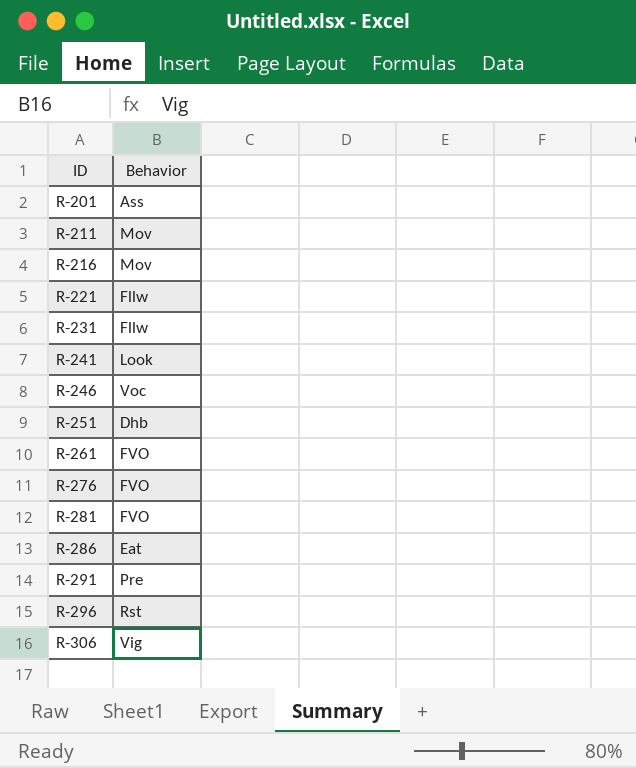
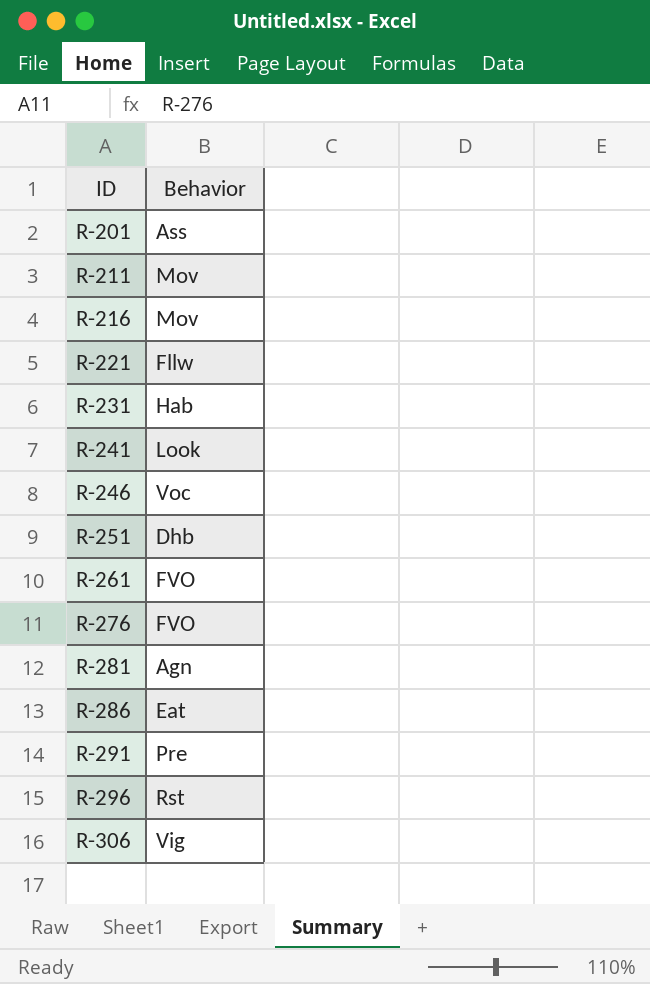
R-231 | Behavior: Fllw -> Hab
R-281 | Behavior: FVO -> Agn

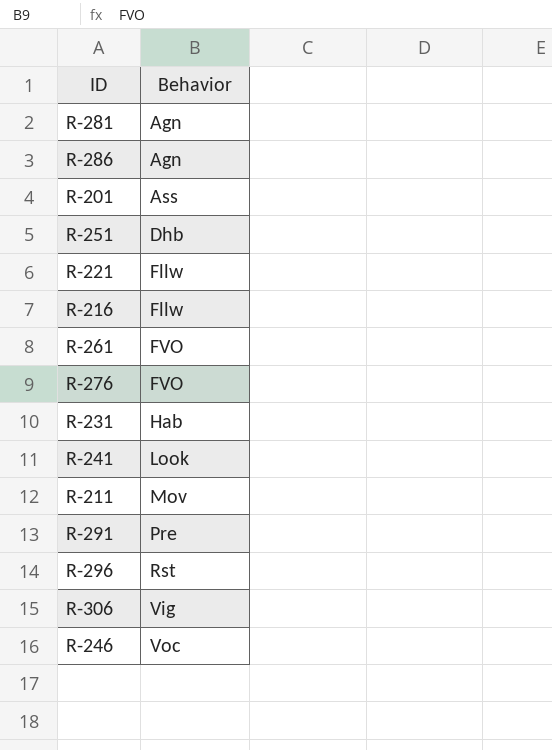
row order: ID ascending -> Behavior ascending
R-286 | Behavior: Eat -> Agn
R-216 | Behavior: Mov -> Fllw

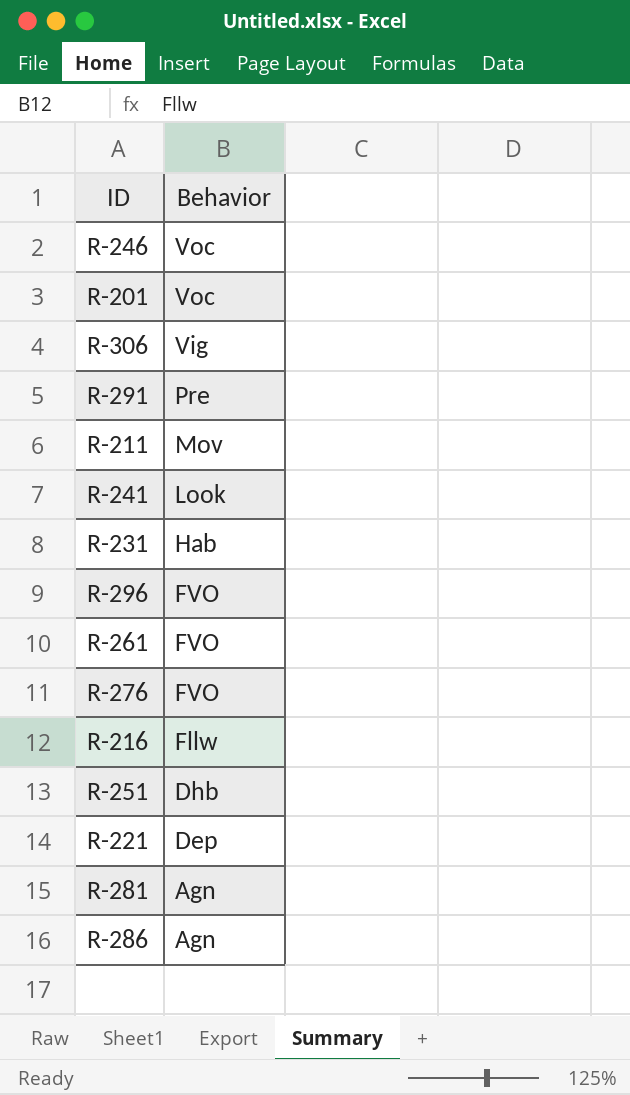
row order: Behavior ascending -> Behavior descending
R-201 | Behavior: Ass -> Voc
R-296 | Behavior: Rst -> FVO
R-221 | Behavior: Fllw -> Dep

